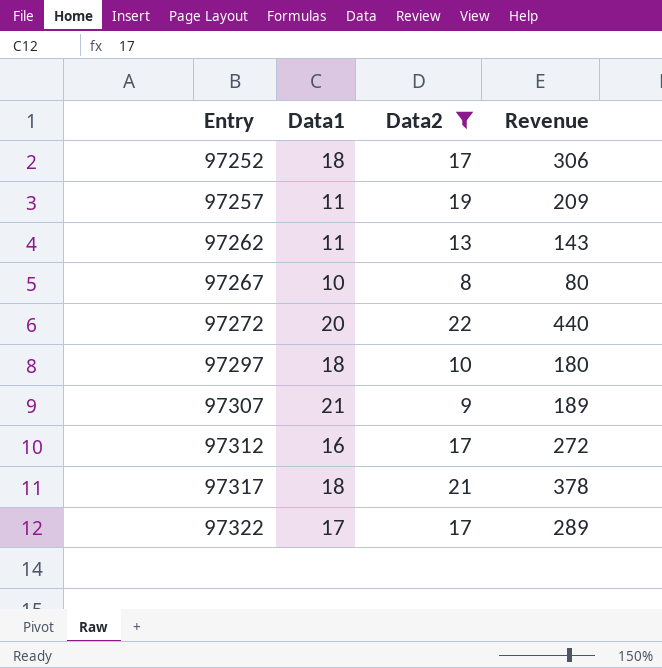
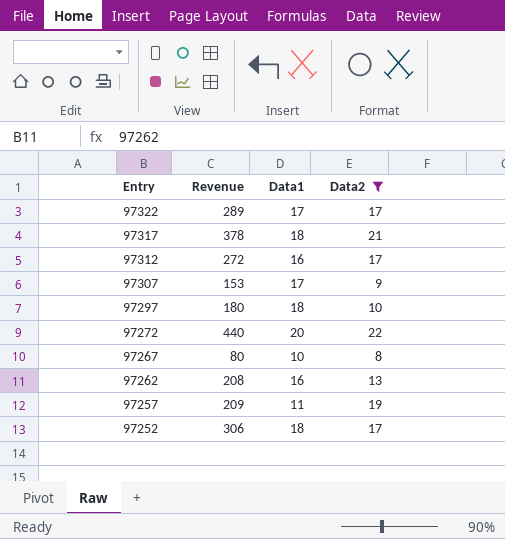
row order: Entry ascending -> Entry descending
column Revenue | position: 4 -> 2
97307 | Revenue: 189 -> 153
97307 | Data1: 21 -> 17
97262 | Revenue: 143 -> 208
97262 | Data1: 11 -> 16

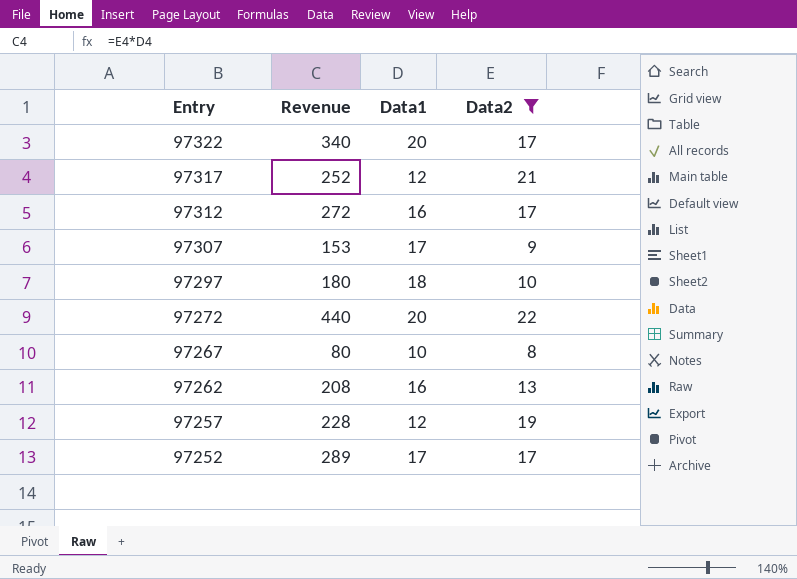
97322 | Revenue: 289 -> 340
97322 | Data1: 17 -> 20
97317 | Revenue: 378 -> 252
97317 | Data1: 18 -> 12
97257 | Revenue: 209 -> 228
97257 | Data1: 11 -> 12
97252 | Revenue: 306 -> 289
97252 | Data1: 18 -> 17

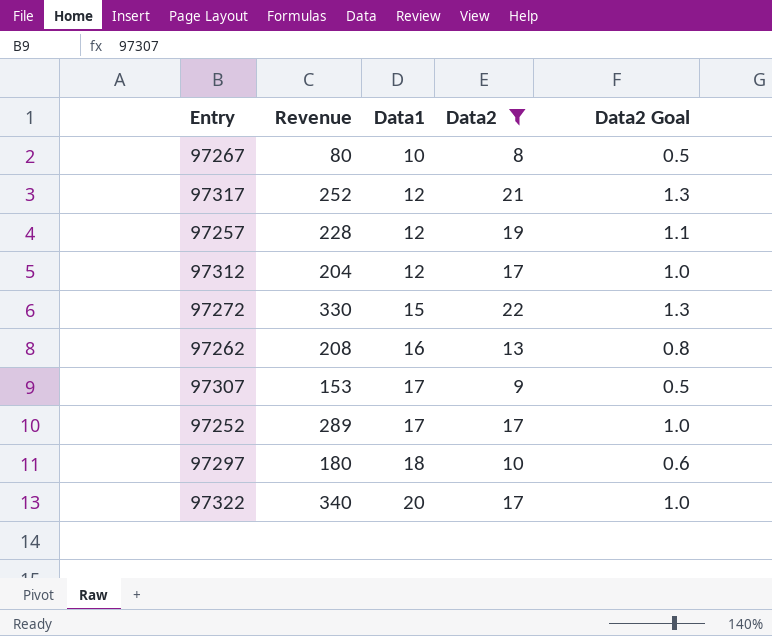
row order: Entry descending -> Data1 ascending
column Data2 Goal | formula: none -> [Data2] * 0.06
97312 | Revenue: 272 -> 204
97312 | Data1: 16 -> 12
97272 | Revenue: 440 -> 330
97272 | Data1: 20 -> 15

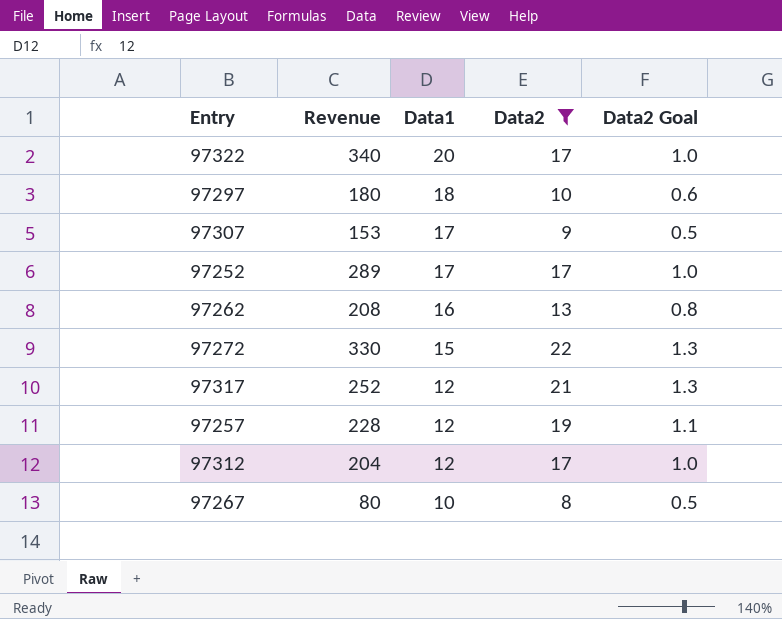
row order: Data1 ascending -> Data1 descending

